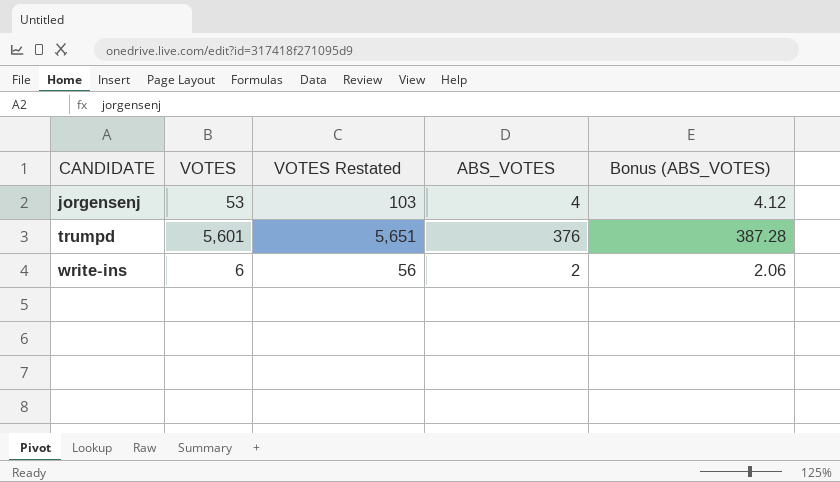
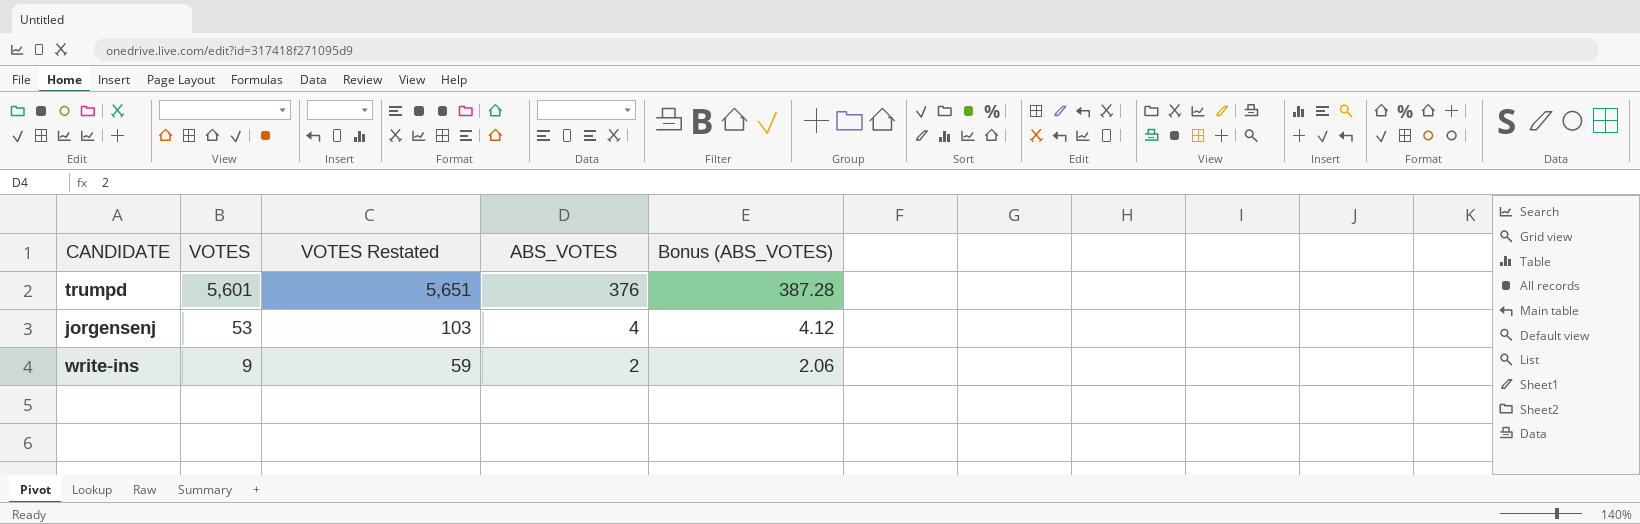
row order: CANDIDATE ascending -> VOTES descending
write-ins | VOTES: 6 -> 9
write-ins | VOTES Restated: 56 -> 59

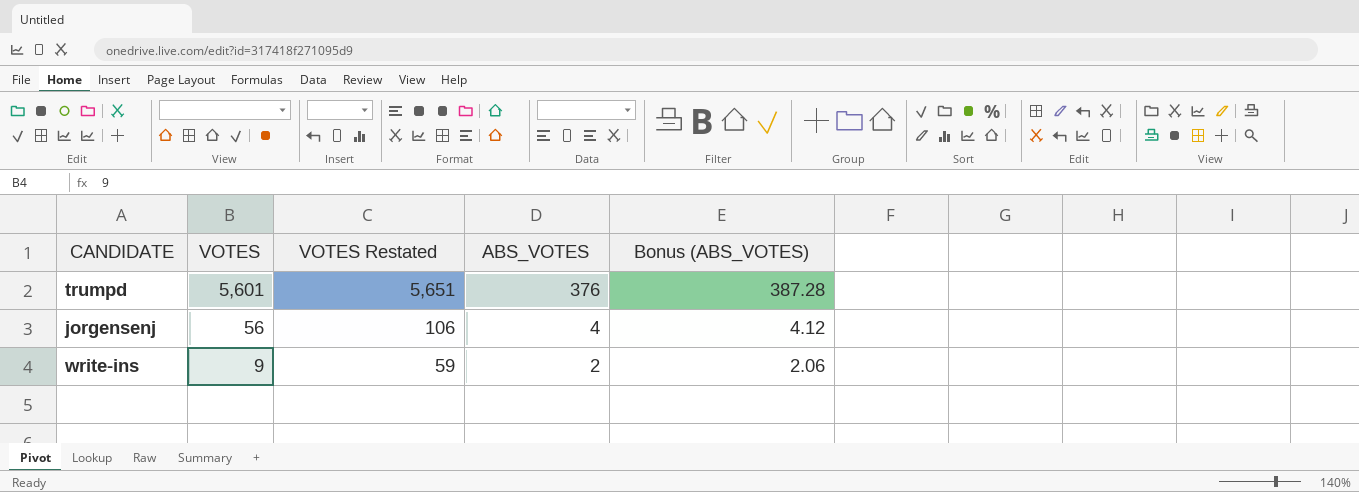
jorgensenj | VOTES: 53 -> 56
jorgensenj | VOTES Restated: 103 -> 106

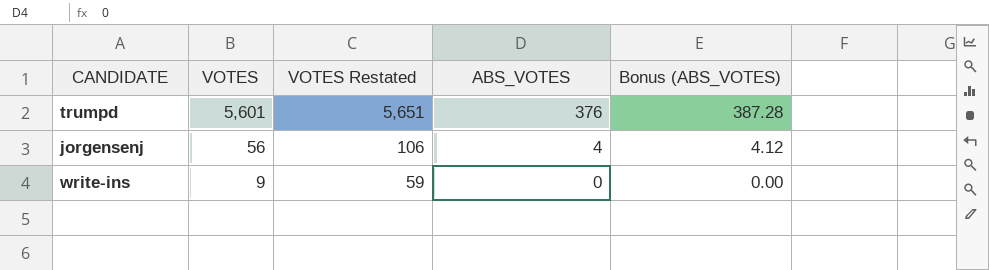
write-ins | ABS_VOTES: 2 -> 0
write-ins | Bonus (ABS_VOTES): 2.06 -> 0.00

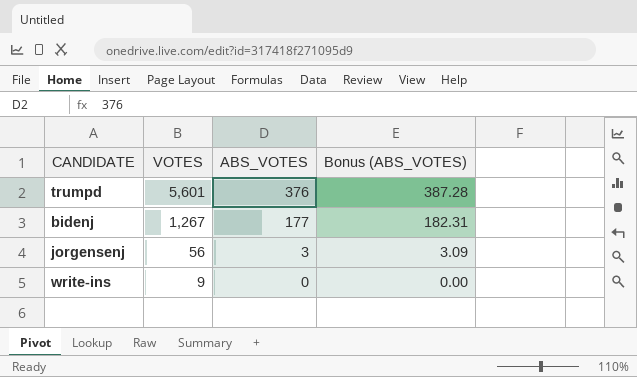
column VOTES Restated | formula: [VOTES] + 50 -> none
row bidenj: none -> 1,267 | 177 | 182.31
jorgensenj | ABS_VOTES: 4 -> 3
jorgensenj | Bonus (ABS_VOTES): 4.12 -> 3.09

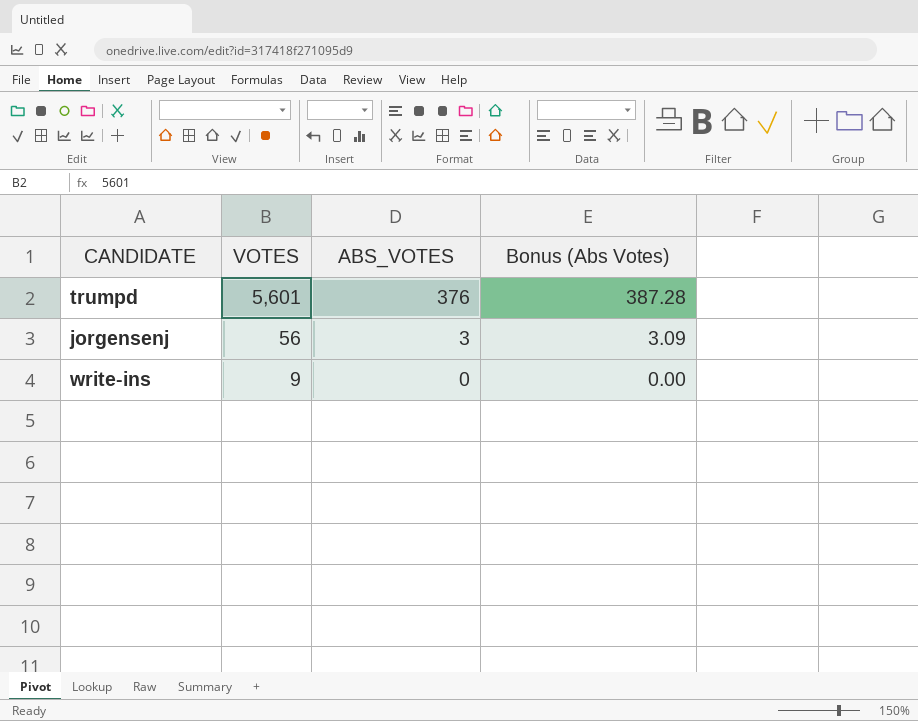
column name: Bonus (ABS_VOTES) -> Bonus (Abs Votes)
row bidenj: 1,267 | 177 | 182.31 -> none

